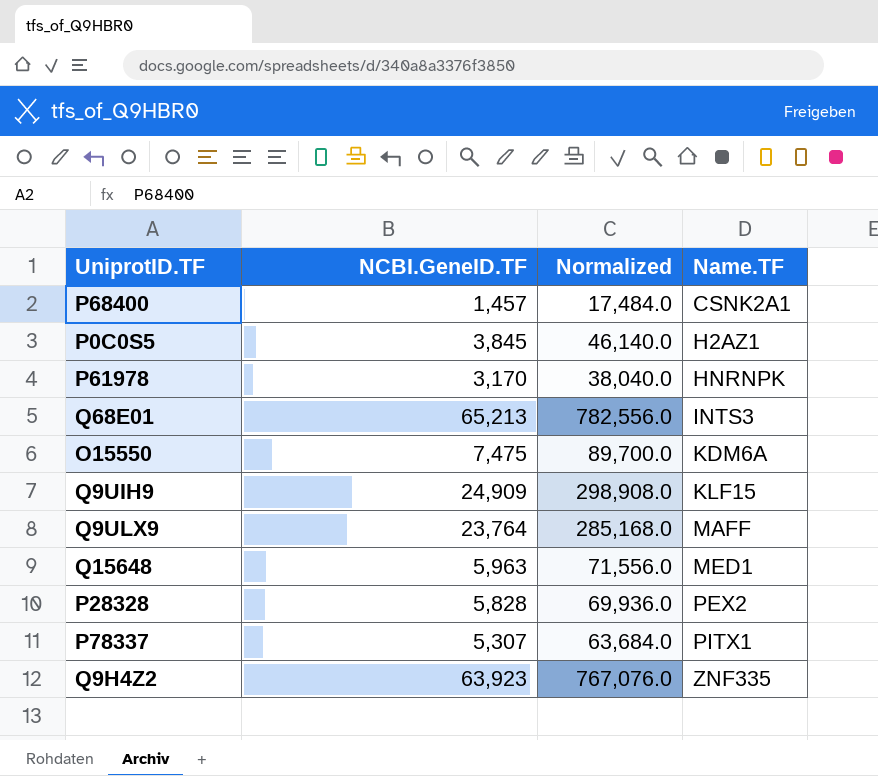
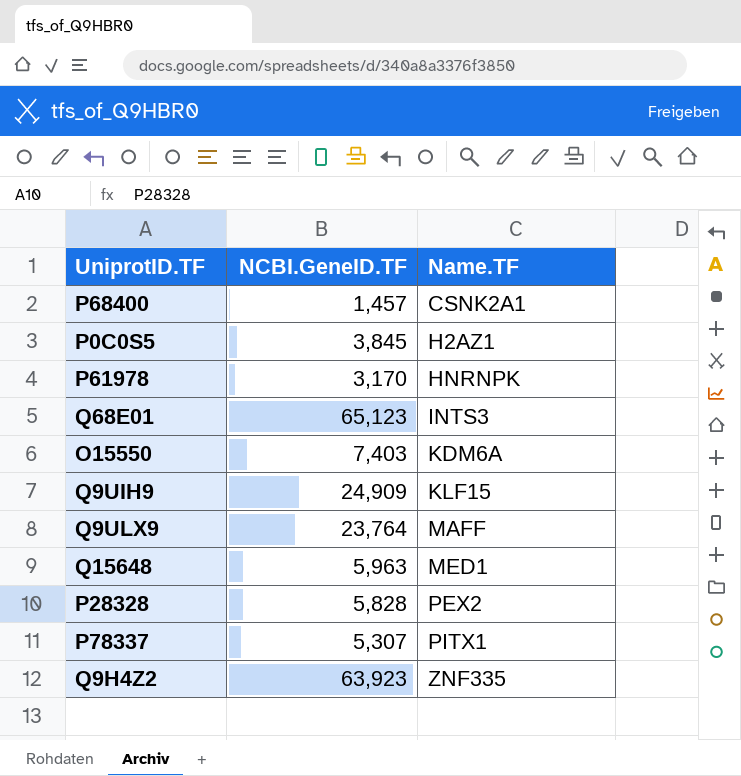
column Normalized | formula: [NCBI.GeneID.TF] * 12 -> none
Q68E01 | NCBI.GeneID.TF: 65,213 -> 65,123
O15550 | NCBI.GeneID.TF: 7,475 -> 7,403

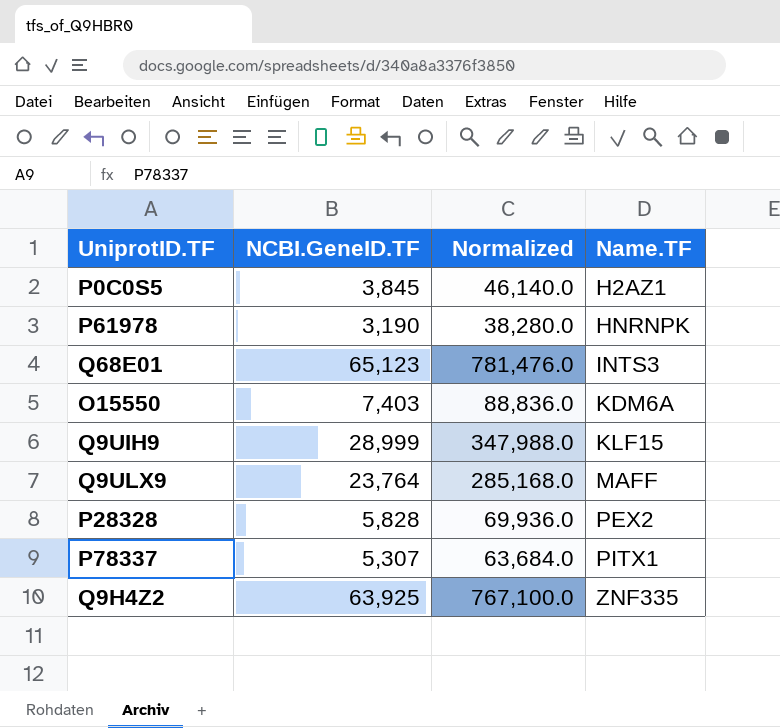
column Normalized | formula: none -> [NCBI.GeneID.TF] * 12
row P68400: 1,457 | CSNK2A1 -> none
row Q15648: 5,963 | MED1 -> none
P61978 | NCBI.GeneID.TF: 3,170 -> 3,190
Q9UIH9 | NCBI.GeneID.TF: 24,909 -> 28,999
Q9H4Z2 | NCBI.GeneID.TF: 63,923 -> 63,925

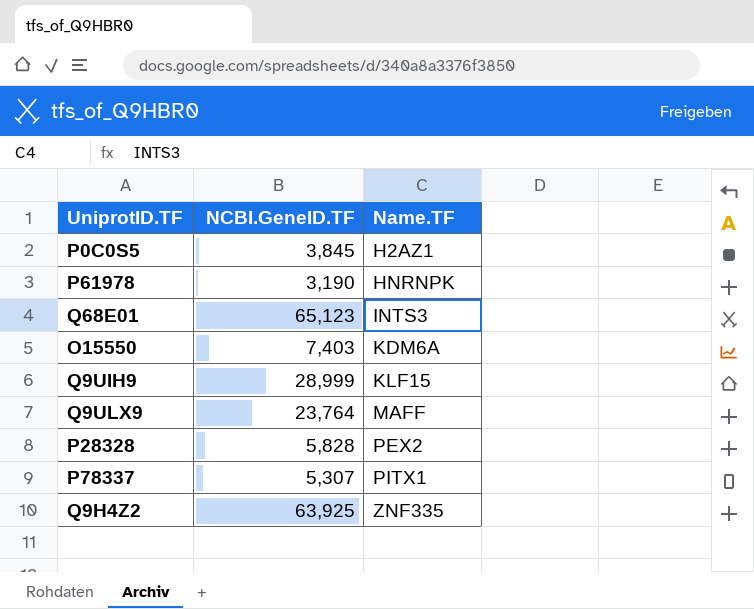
column Normalized | formula: [NCBI.GeneID.TF] * 12 -> none

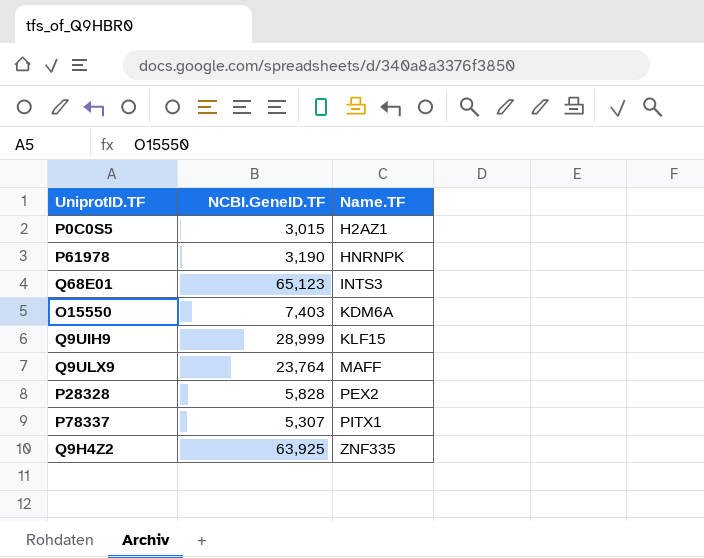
P0C0S5 | NCBI.GeneID.TF: 3,845 -> 3,015

